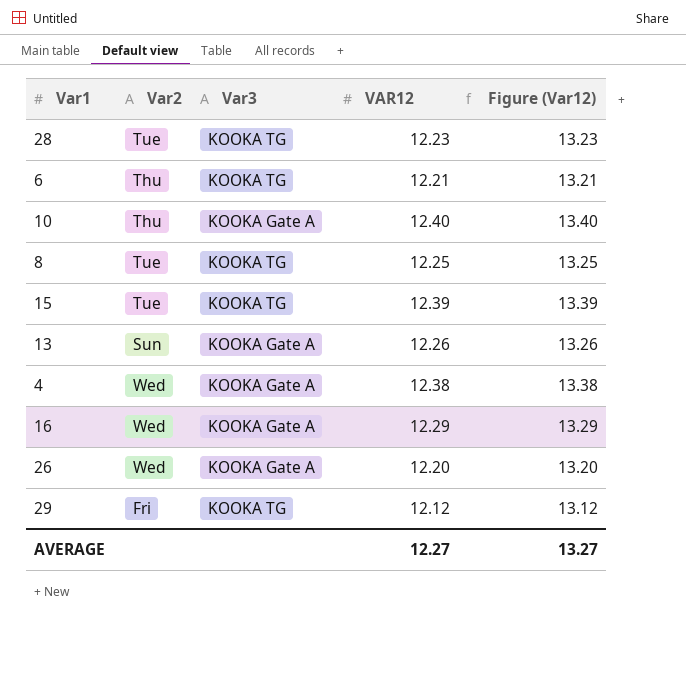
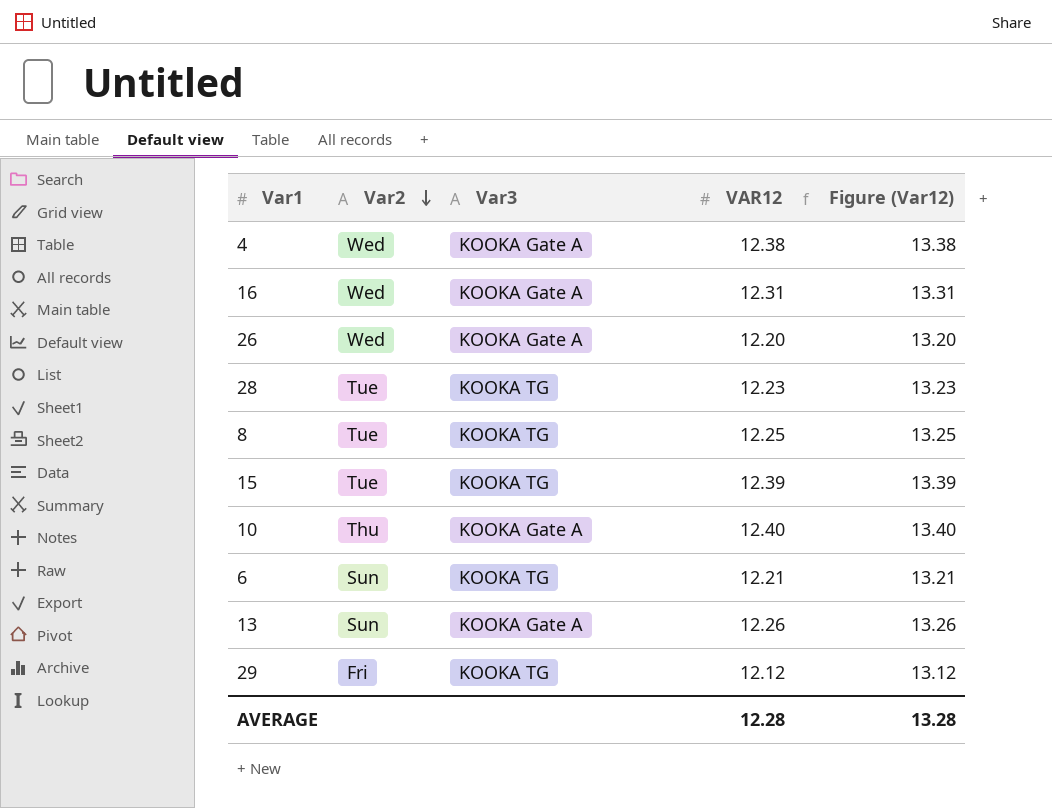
row order: none -> Var2 descending
16 | VAR12: 12.29 -> 12.31
16 | Figure (Var12): 13.29 -> 13.31
6 | Var2: Thu -> Sun
AVERAGE | VAR12: 12.27 -> 12.28
AVERAGE | Figure (Var12): 13.27 -> 13.28

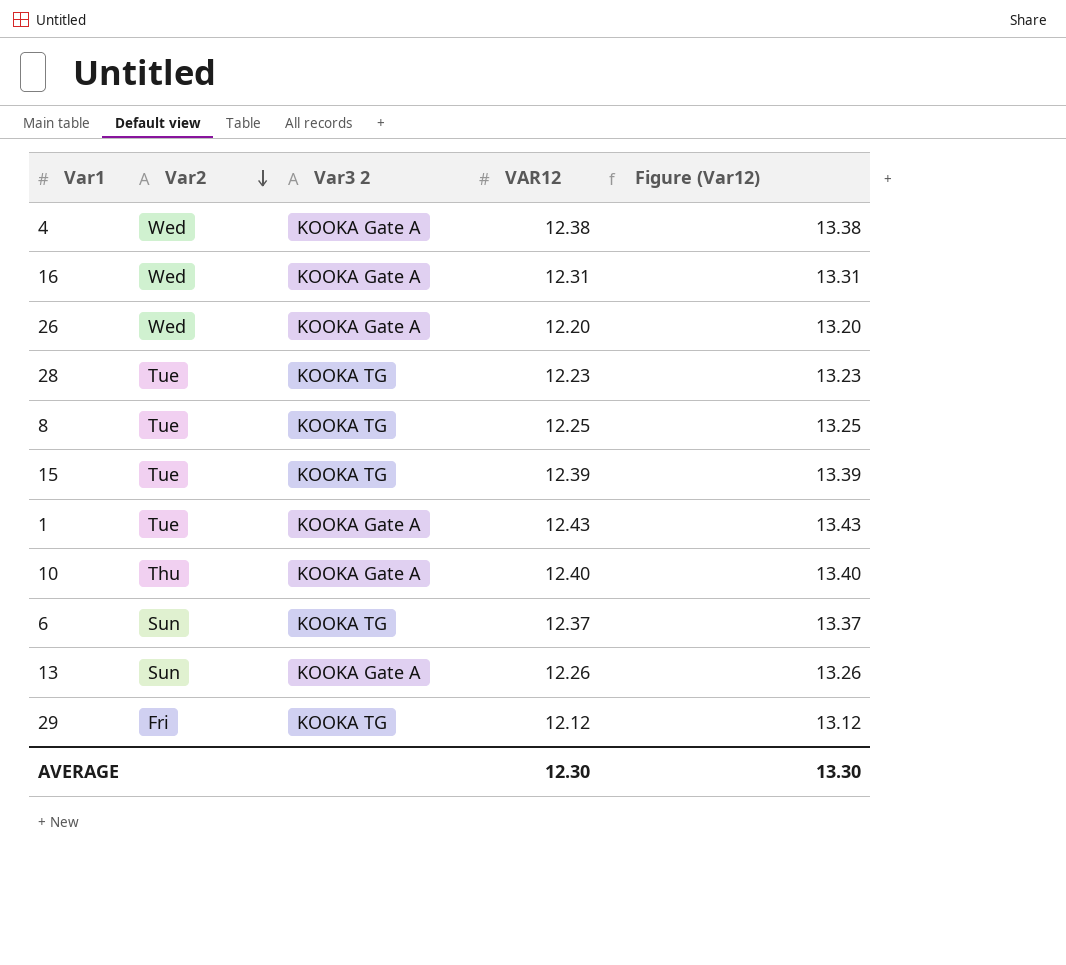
column name: Var3 -> Var3 2
row 1: none -> Tue | KOOKA Gate A | 12.43 | 13.43
6 | VAR12: 12.21 -> 12.37
6 | Figure (Var12): 13.21 -> 13.37
AVERAGE | VAR12: 12.28 -> 12.30
AVERAGE | Figure (Var12): 13.28 -> 13.30

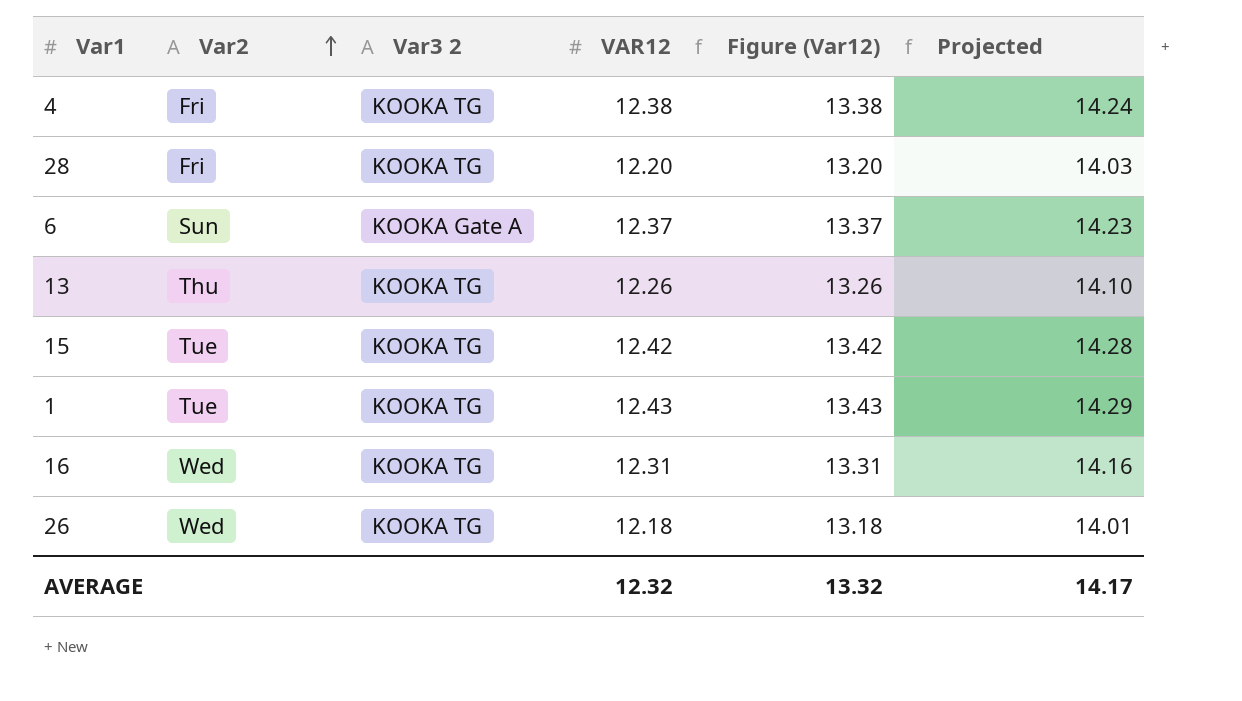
row order: Var2 descending -> Var2 ascending
column Projected | formula: none -> [VAR12] * 1.15
row 8: Tue | KOOKA TG | 12.25 | 13.25 -> none
row 10: Thu | KOOKA Gate A | 12.40 | 13.40 -> none
row 29: Fri | KOOKA TG | 12.12 | 13.12 -> none
4 | Var2: Wed -> Fri
4 | Var3 2: KOOKA Gate A -> KOOKA TG
28 | Var2: Tue -> Fri
28 | VAR12: 12.23 -> 12.20
28 | Figure (Var12): 13.23 -> 13.20
6 | Var3 2: KOOKA TG -> KOOKA Gate A
13 | Var2: Sun -> Thu
13 | Var3 2: KOOKA Gate A -> KOOKA TG
15 | VAR12: 12.39 -> 12.42
15 | Figure (Var12): 13.39 -> 13.42
1 | Var3 2: KOOKA Gate A -> KOOKA TG
16 | Var3 2: KOOKA Gate A -> KOOKA TG
26 | Var3 2: KOOKA Gate A -> KOOKA TG
26 | VAR12: 12.20 -> 12.18
26 | Figure (Var12): 13.20 -> 13.18
AVERAGE | VAR12: 12.30 -> 12.32
AVERAGE | Figure (Var12): 13.30 -> 13.32

